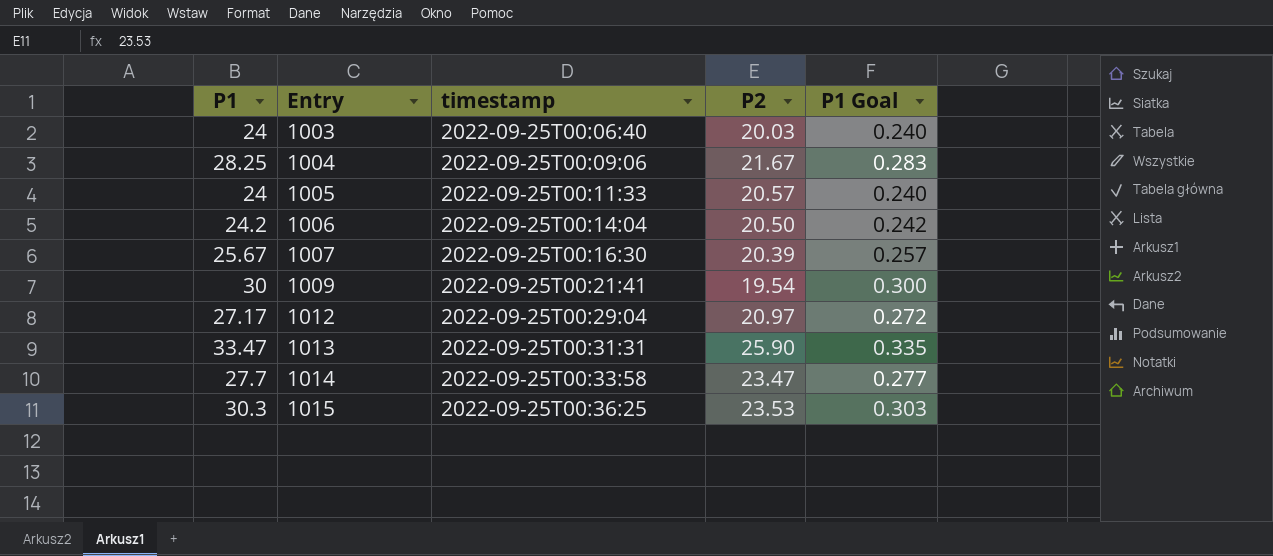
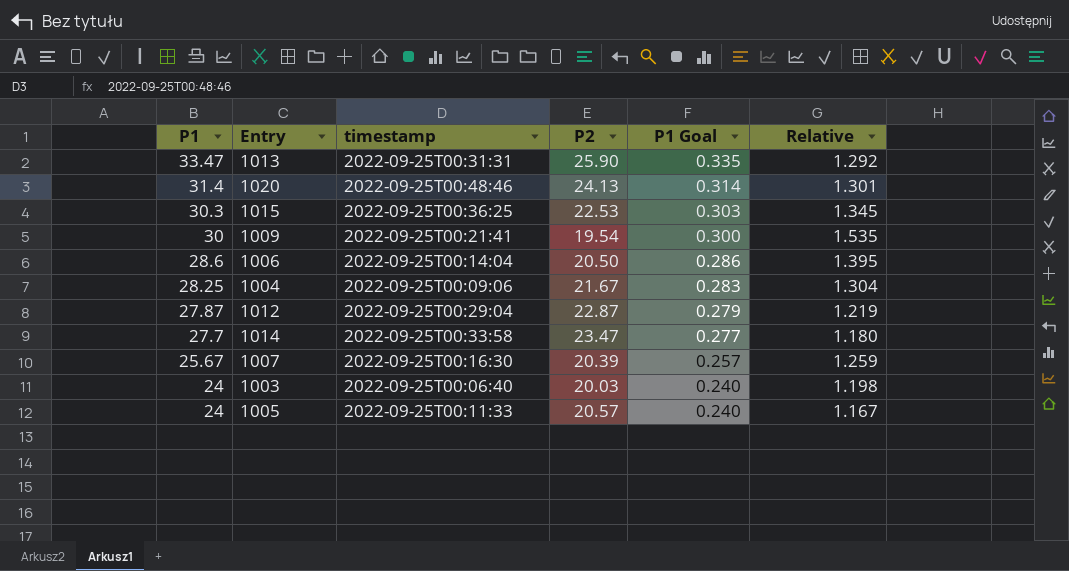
row order: Entry ascending -> P1 descending
column Relative | formula: none -> [P1] / [P2]
row 1020: none -> 31.4 | 2022-09-25T00:48:46 | 24.13 | 0.314 | 1.301
1015 | P2: 23.53 -> 22.53
1006 | P1: 24.2 -> 28.6
1006 | P1 Goal: 0.242 -> 0.286
1012 | P1: 27.17 -> 27.87
1012 | P2: 20.97 -> 22.87
1012 | P1 Goal: 0.272 -> 0.279

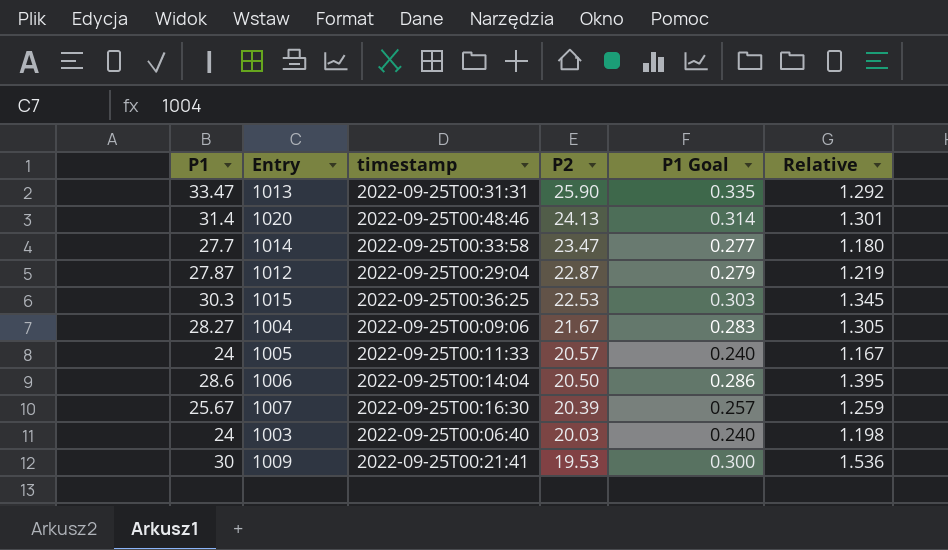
row order: P1 descending -> P2 descending
1004 | P1: 28.25 -> 28.27
1004 | Relative: 1.304 -> 1.305
1009 | P2: 19.54 -> 19.53
1009 | Relative: 1.535 -> 1.536

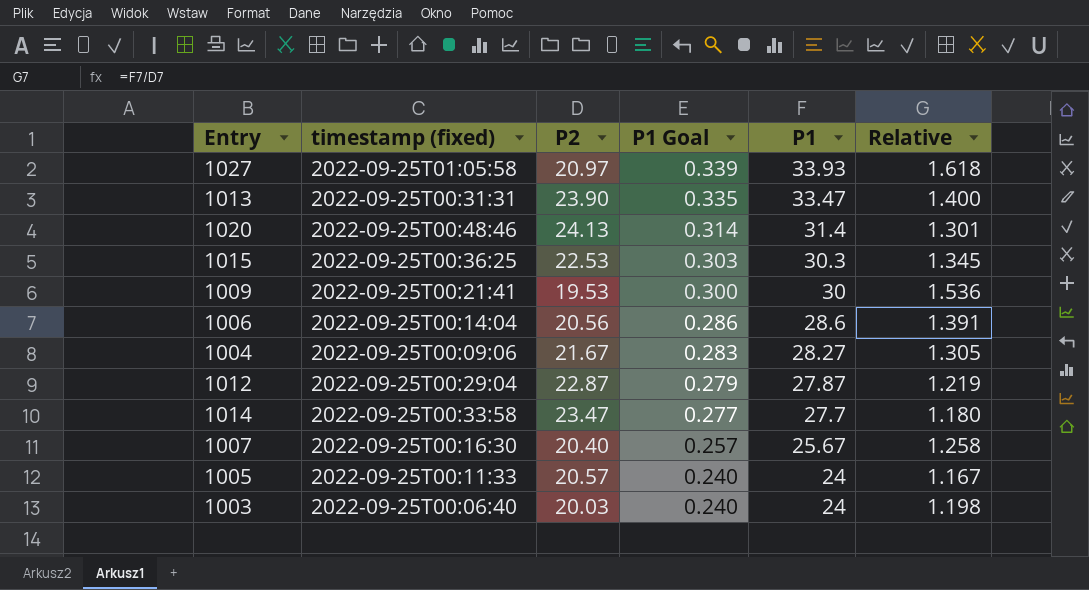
row order: P2 descending -> P1 Goal descending
column name: timestamp -> timestamp (fixed)
column P1 | position: 1 -> 5
row 1027: none -> 2022-09-25T01:05:58 | 20.97 | 0.339 | 33.93 | 1.618
1013 | P2: 25.90 -> 23.90
1013 | Relative: 1.292 -> 1.400
1006 | P2: 20.50 -> 20.56
1006 | Relative: 1.395 -> 1.391
1007 | P2: 20.39 -> 20.40
1007 | Relative: 1.259 -> 1.258

